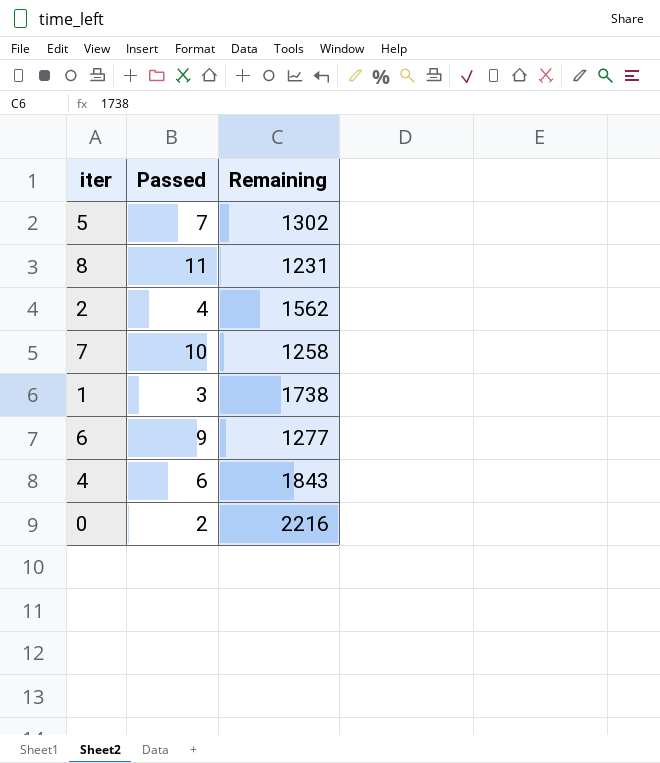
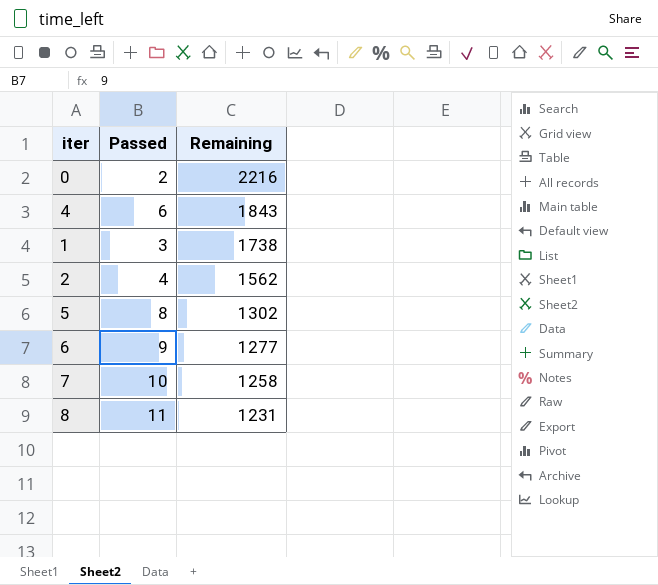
row order: none -> Remaining descending
5 | Passed: 7 -> 8

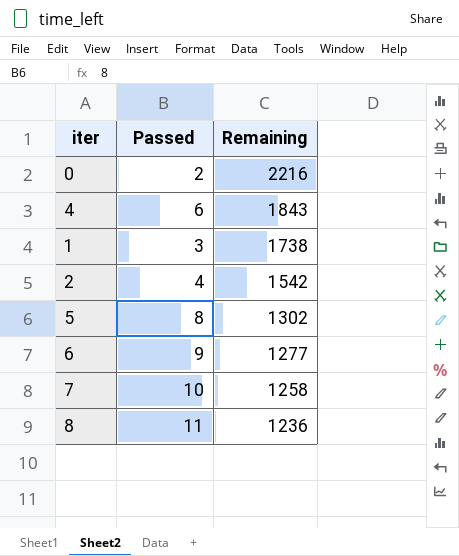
2 | Remaining: 1562 -> 1542
8 | Remaining: 1231 -> 1236

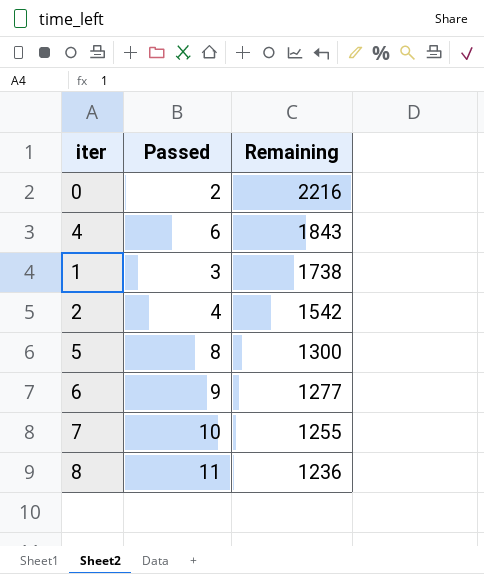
5 | Remaining: 1302 -> 1300
7 | Remaining: 1258 -> 1255

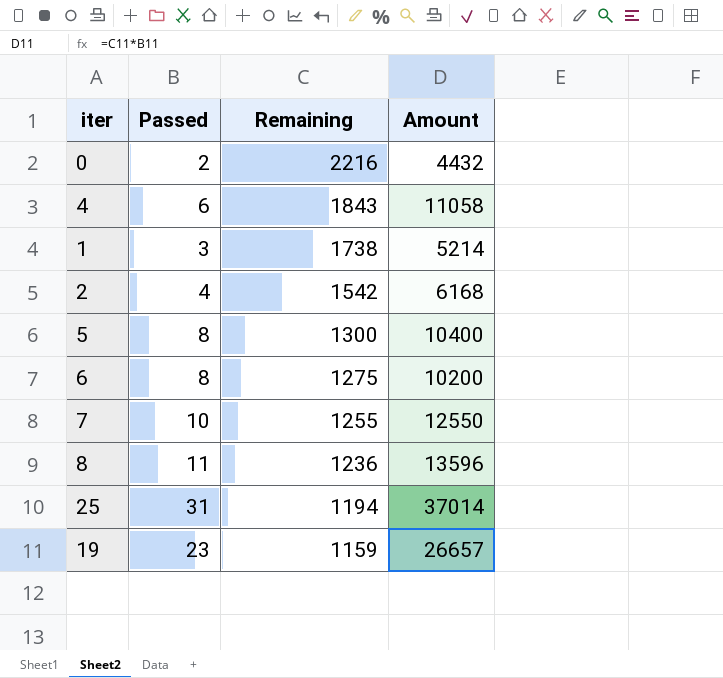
column Amount | formula: none -> [Passed] * [Remaining]
6 | Passed: 9 -> 8
6 | Remaining: 1277 -> 1275
row 25: none -> 31 | 1194 | 37014
row 19: none -> 23 | 1159 | 26657

